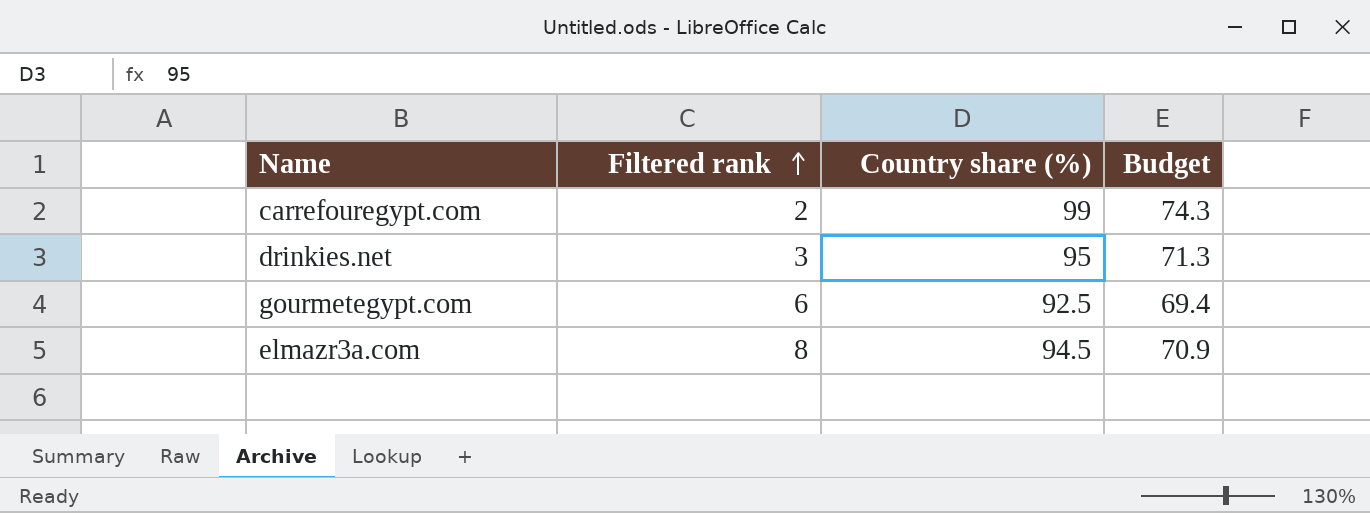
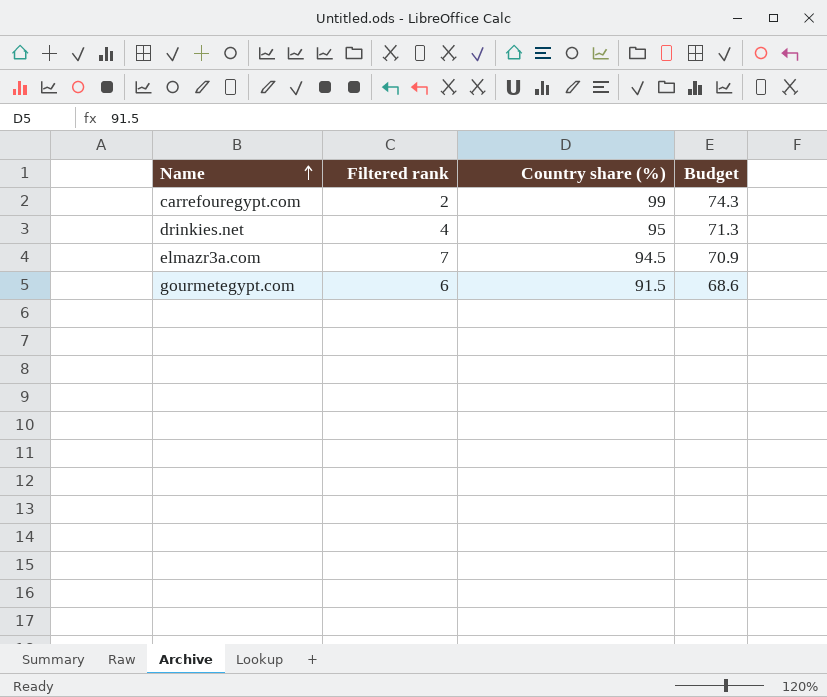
row order: Filtered rank ascending -> Name ascending
drinkies.net | Filtered rank: 3 -> 4
elmazr3a.com | Filtered rank: 8 -> 7
gourmetegypt.com | Country share (%): 92.5 -> 91.5
gourmetegypt.com | Budget: 69.4 -> 68.6

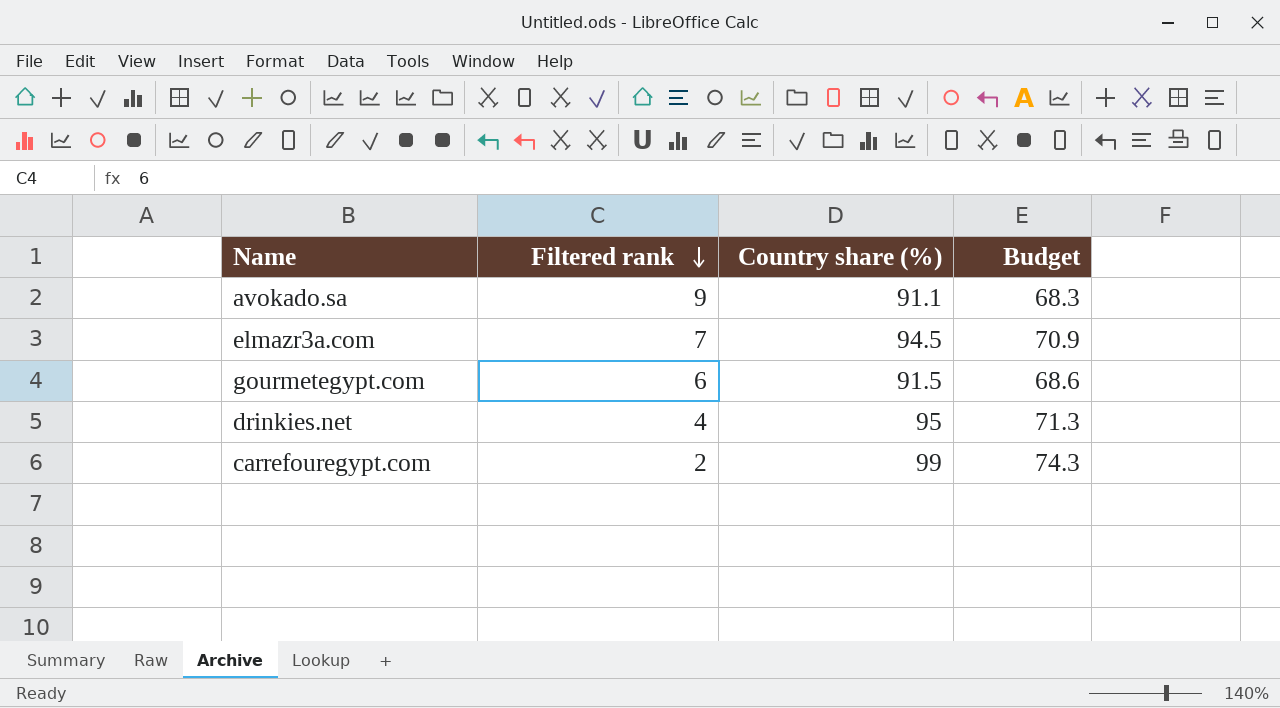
row order: Name ascending -> Filtered rank descending
row avokado.sa: none -> 9 | 91.1 | 68.3

